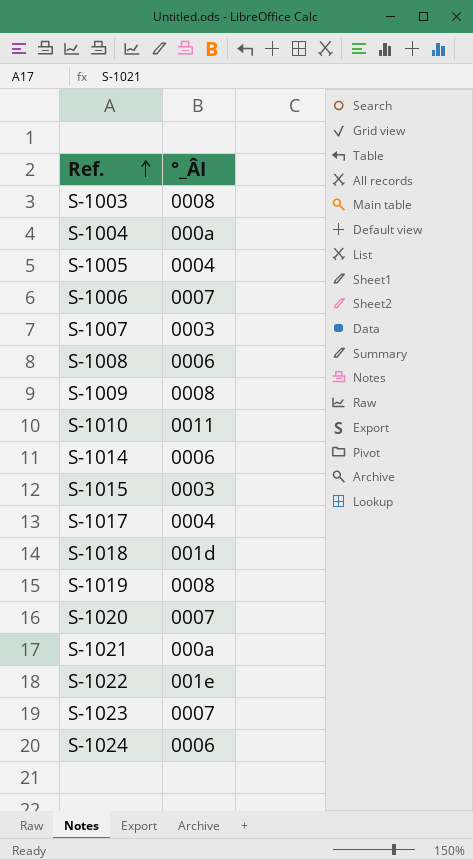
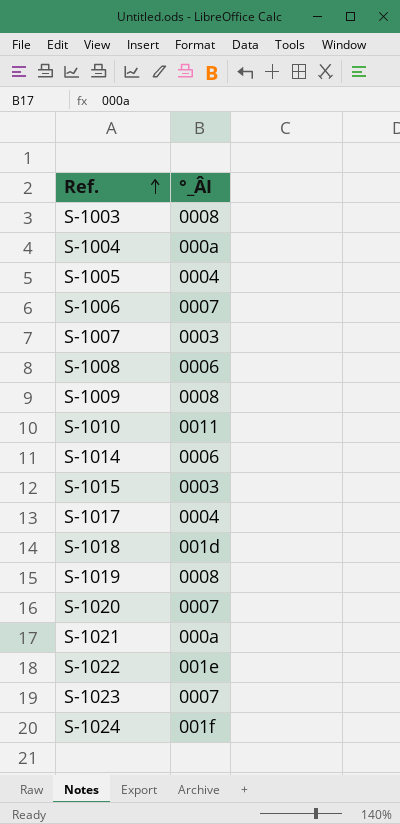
S-1024 | °_ÂI: 0006 -> 001f

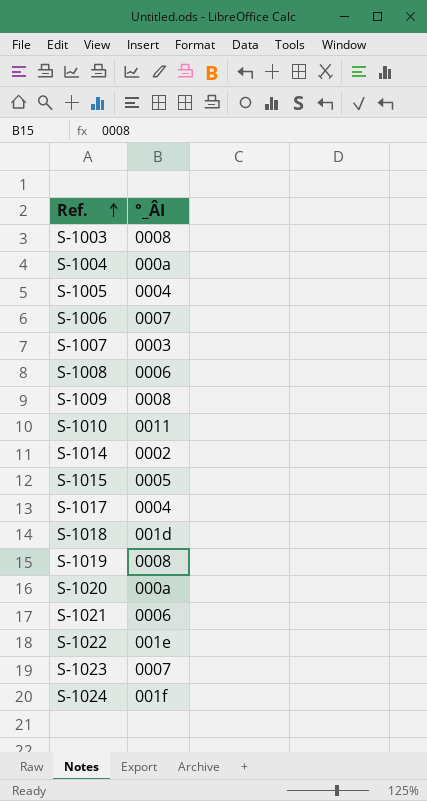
S-1014 | °_ÂI: 0006 -> 0002
S-1015 | °_ÂI: 0003 -> 0005
S-1020 | °_ÂI: 0007 -> 000a
S-1021 | °_ÂI: 000a -> 0006

